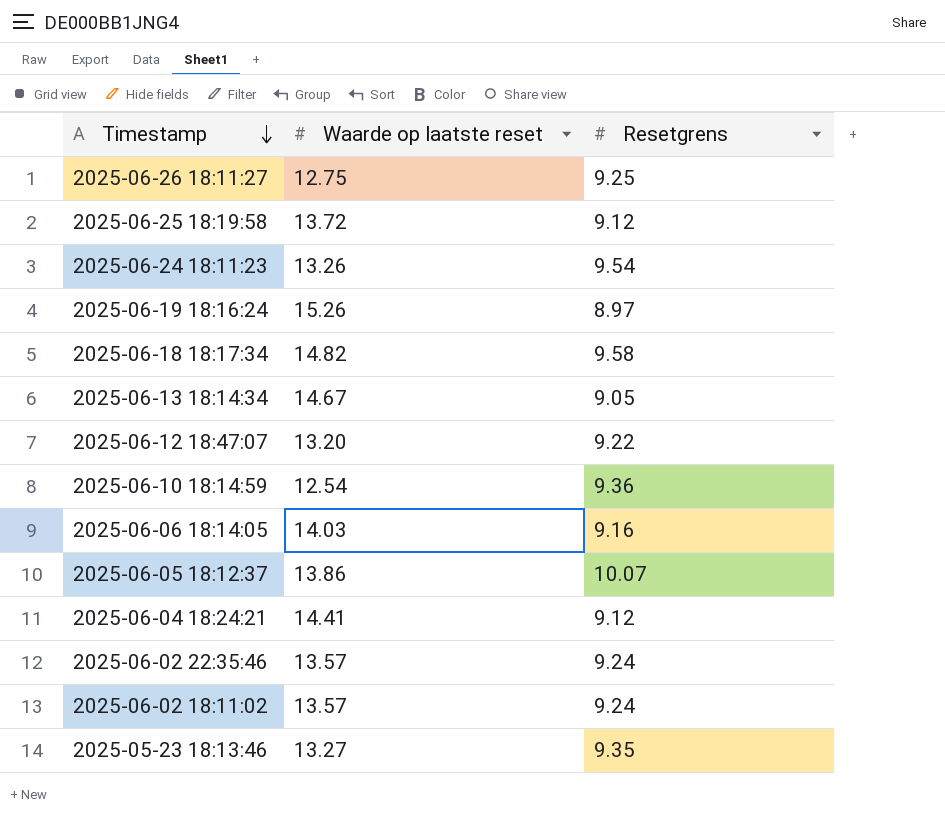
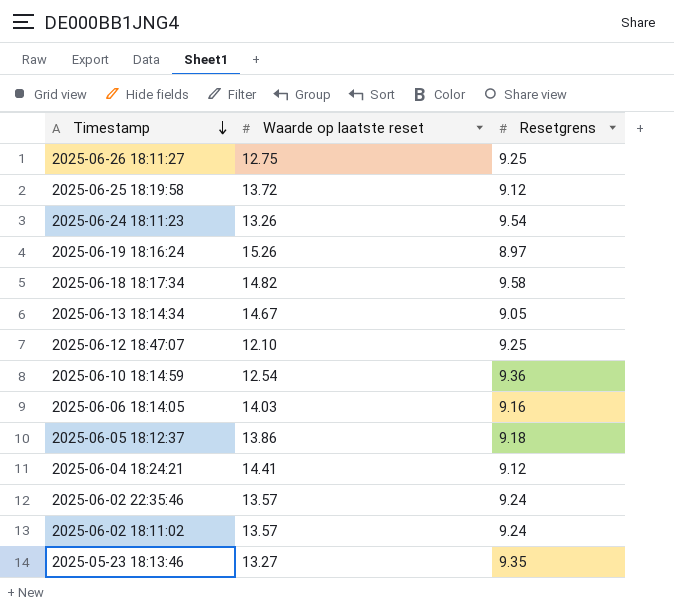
2025-06-12 18:47:07 | Waarde op laatste reset: 13.20 -> 12.10
2025-06-12 18:47:07 | Resetgrens: 9.22 -> 9.25
2025-06-05 18:12:37 | Resetgrens: 10.07 -> 9.18

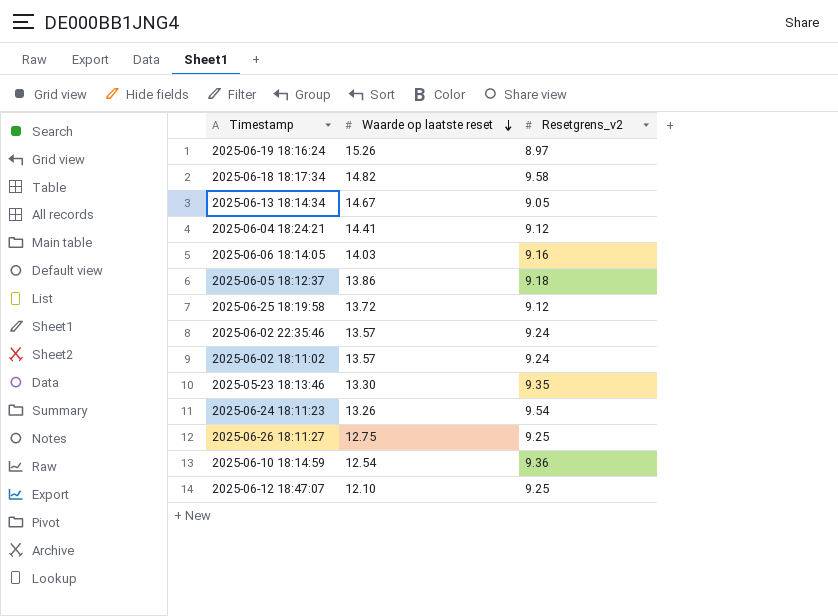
row order: Timestamp descending -> Waarde op laatste reset descending
column name: Resetgrens -> Resetgrens_v2
2025-05-23 18:13:46 | Waarde op laatste reset: 13.27 -> 13.30

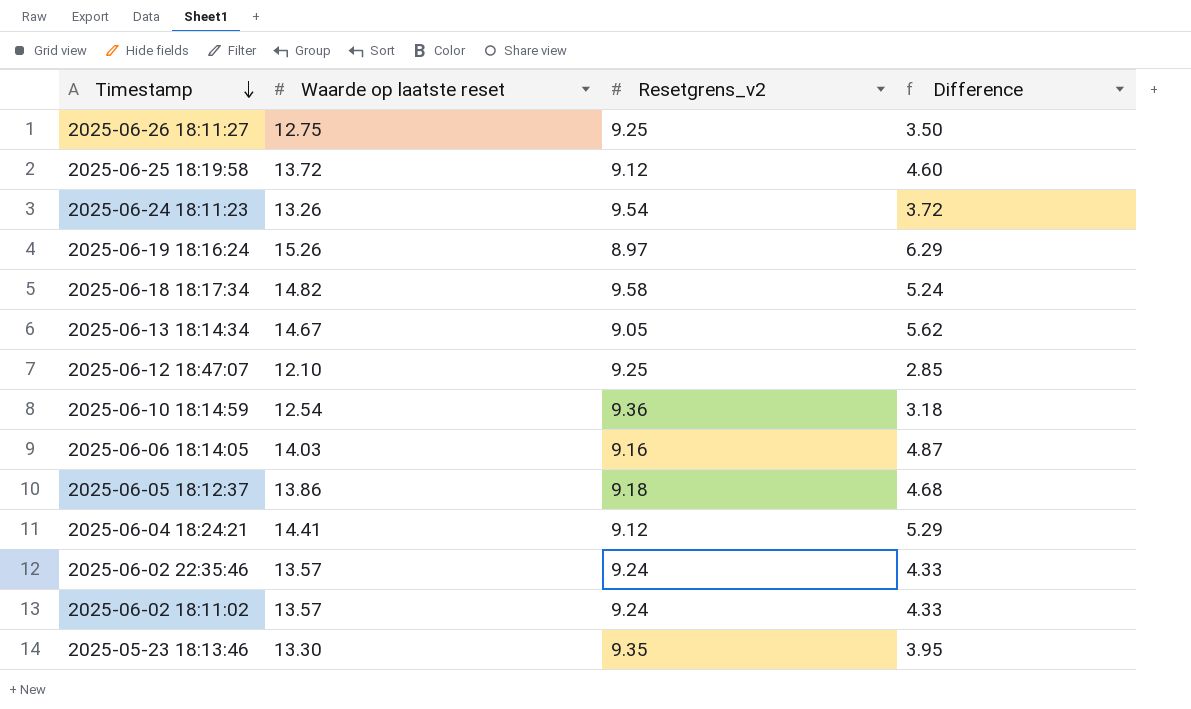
row order: Waarde op laatste reset descending -> Timestamp descending
column Difference | formula: none -> [Waarde op laatste reset] - [Resetgrens_v2]

